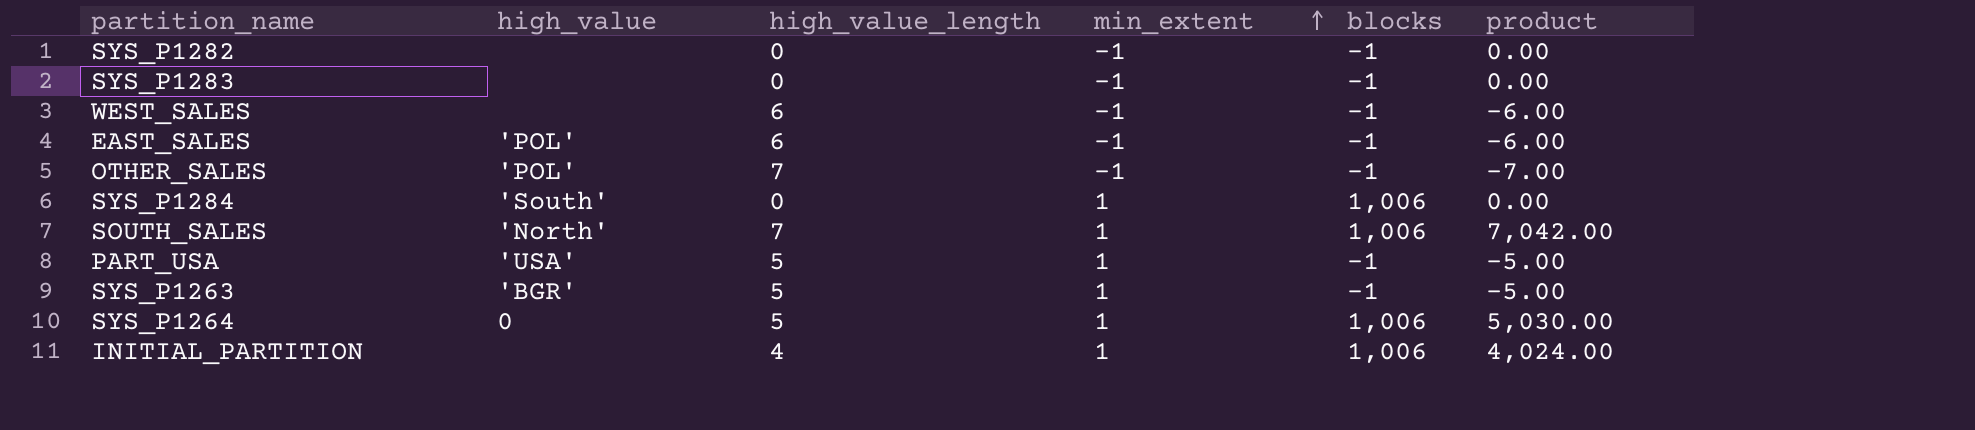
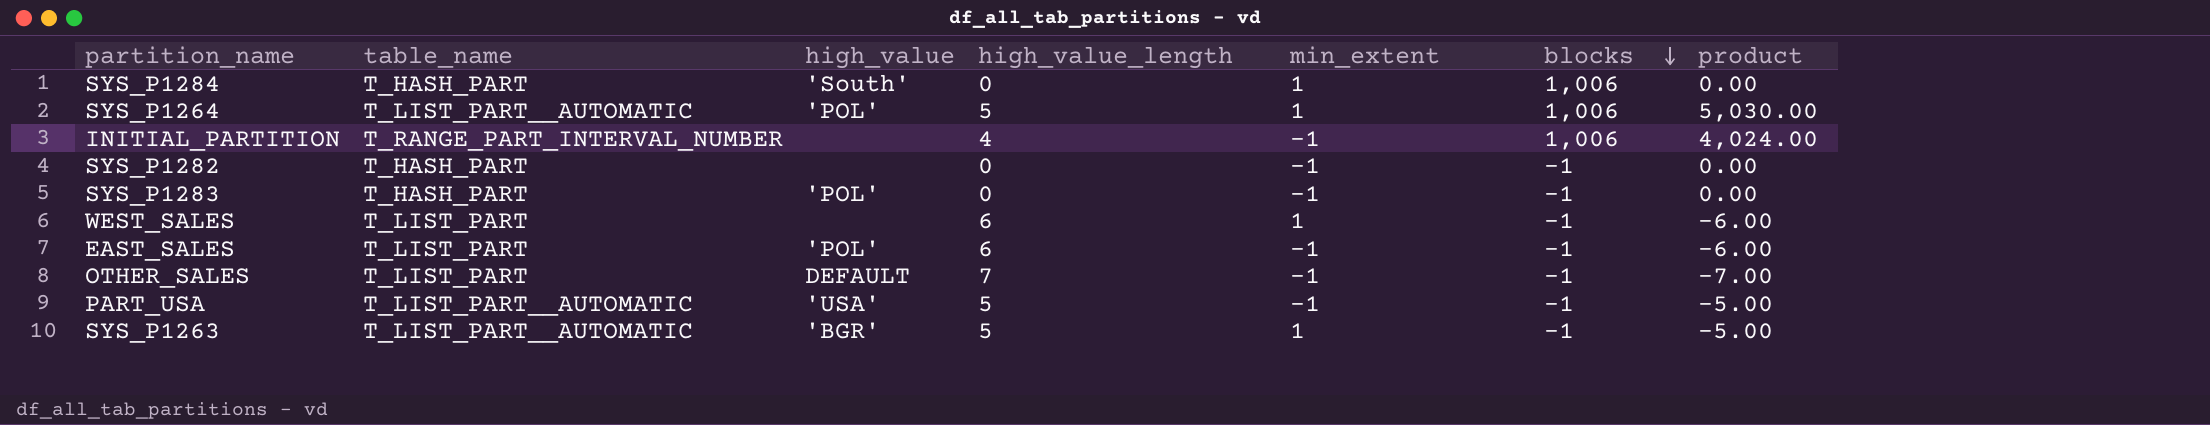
row order: min_extent ascending -> blocks descending
column table_name | position: none -> 2
row SOUTH_SALES: 'North' | 7 | 1 | 1,006 | 7,042.00 -> none
SYS_P1264 | high_value: 0 -> 'POL'
INITIAL_PARTITION | min_extent: 1 -> -1
SYS_P1283 | high_value: none -> 'POL'
WEST_SALES | min_extent: -1 -> 1
OTHER_SALES | high_value: 'POL' -> DEFAULT
PART_USA | min_extent: 1 -> -1

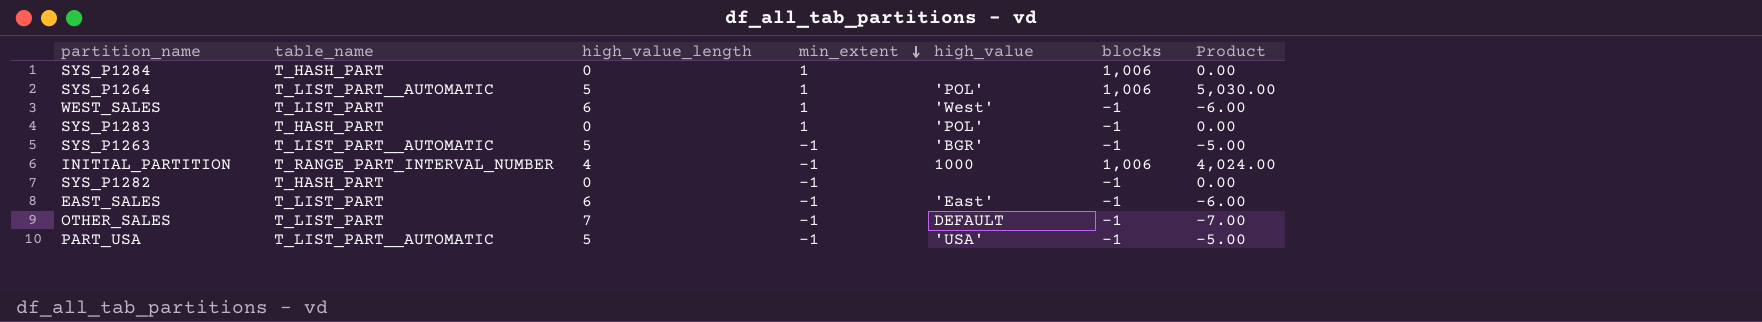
row order: blocks descending -> min_extent descending
column high_value | position: 3 -> 5
column name: product -> Product
SYS_P1284 | high_value: 'South' -> none
WEST_SALES | high_value: none -> 'West'
SYS_P1283 | min_extent: -1 -> 1
SYS_P1263 | min_extent: 1 -> -1
INITIAL_PARTITION | high_value: none -> 1000
EAST_SALES | high_value: 'POL' -> 'East'

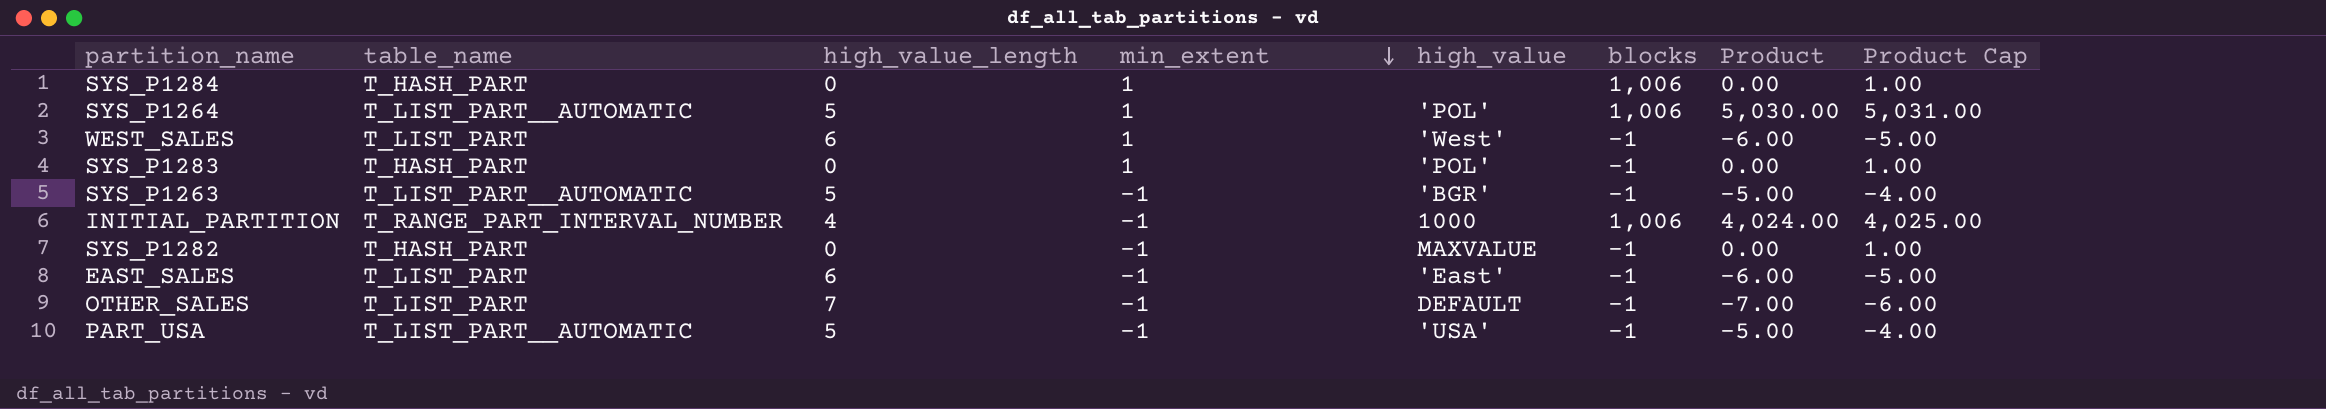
column Product Cap | formula: none -> [Product] + 1
SYS_P1282 | high_value: none -> MAXVALUE

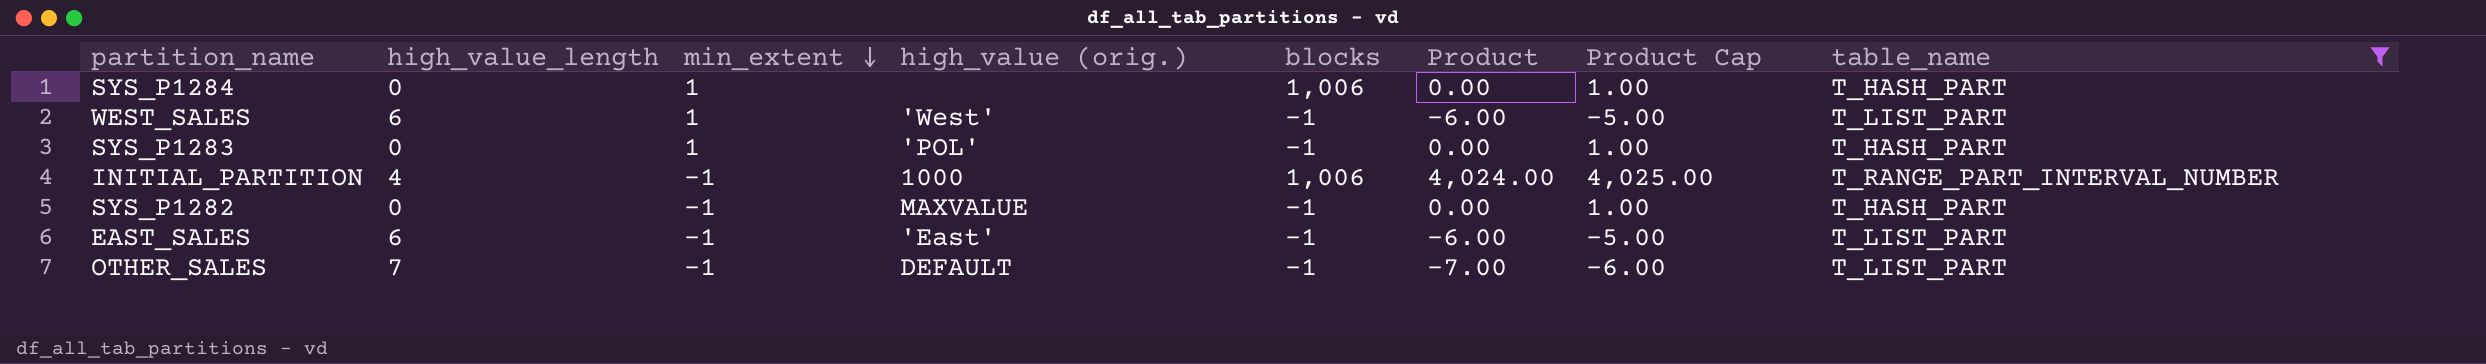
filter: none -> table_name != T_LIST_PART__AUTOMATIC
column name: high_value -> high_value (orig.)
column table_name | position: 2 -> 8

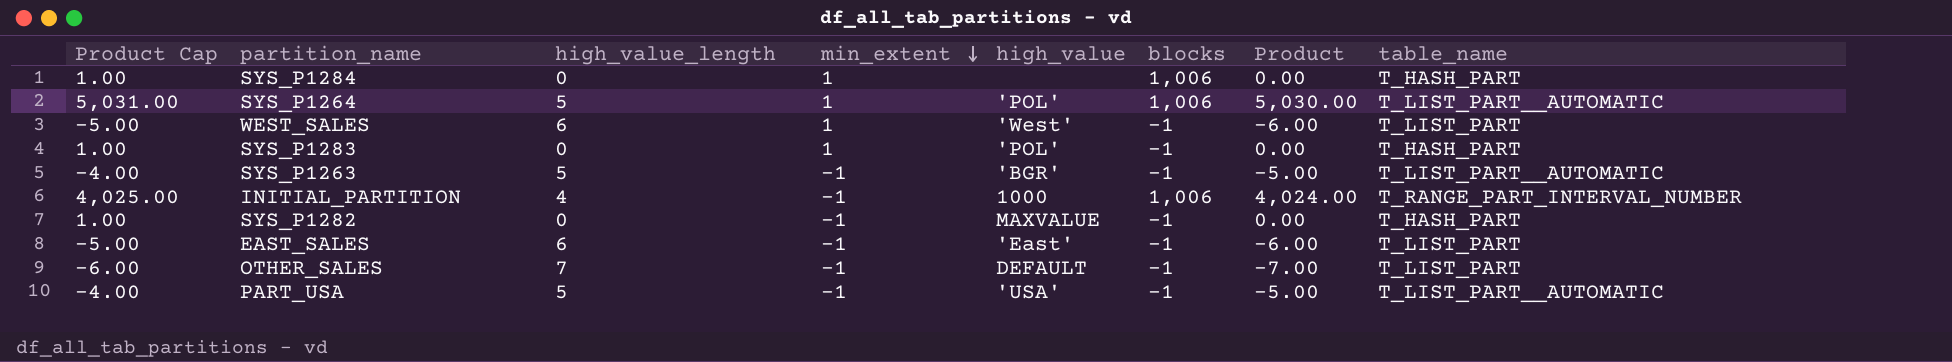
filter: table_name != T_LIST_PART__AUTOMATIC -> none
column Product Cap | position: 7 -> 1
column name: high_value (orig.) -> high_value

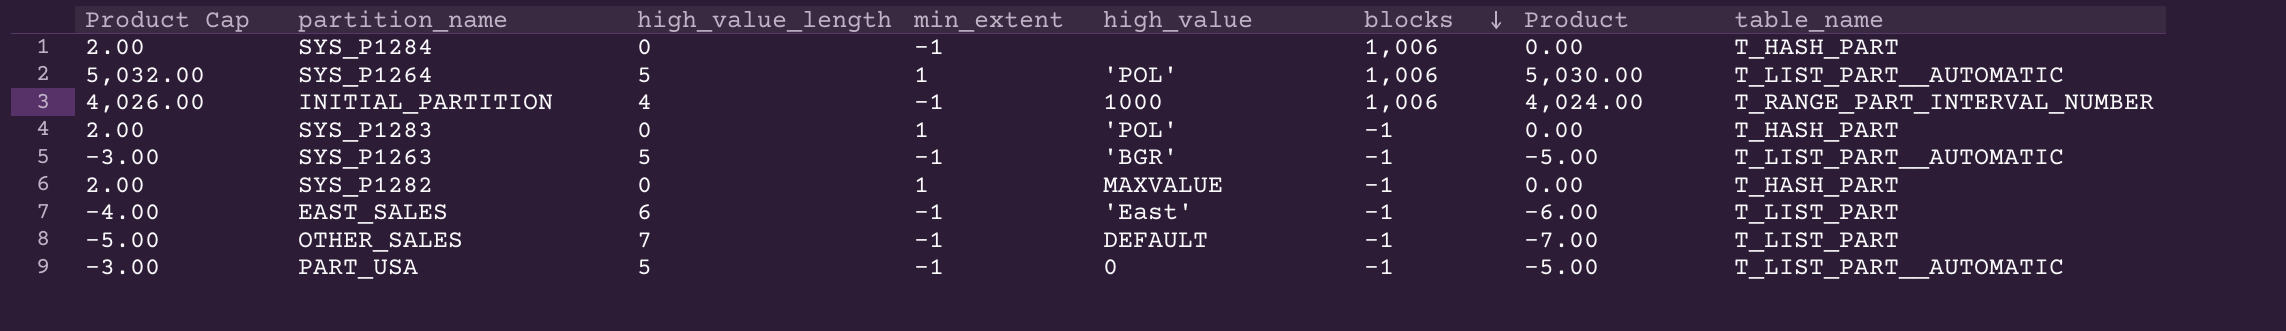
row order: min_extent descending -> blocks descending
column Product Cap | formula: [Product] + 1 -> [Product] + 2
row WEST_SALES: -5.00 | 6 | 1 | 'West' | -1 | -6.00 | T_LIST_PART -> none
SYS_P1284 | min_extent: 1 -> -1
SYS_P1282 | min_extent: -1 -> 1
PART_USA | high_value: 'USA' -> 0

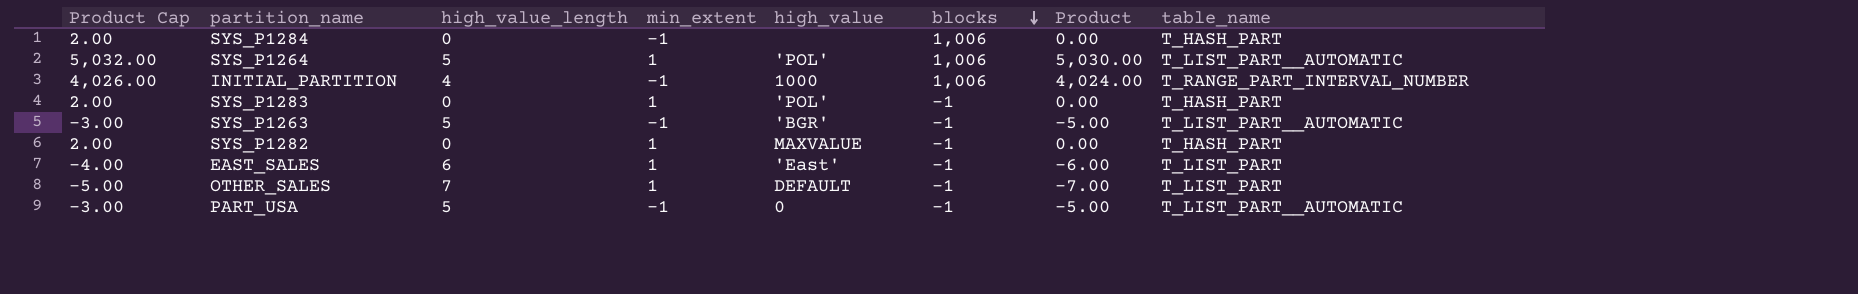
EAST_SALES | min_extent: -1 -> 1
OTHER_SALES | min_extent: -1 -> 1

